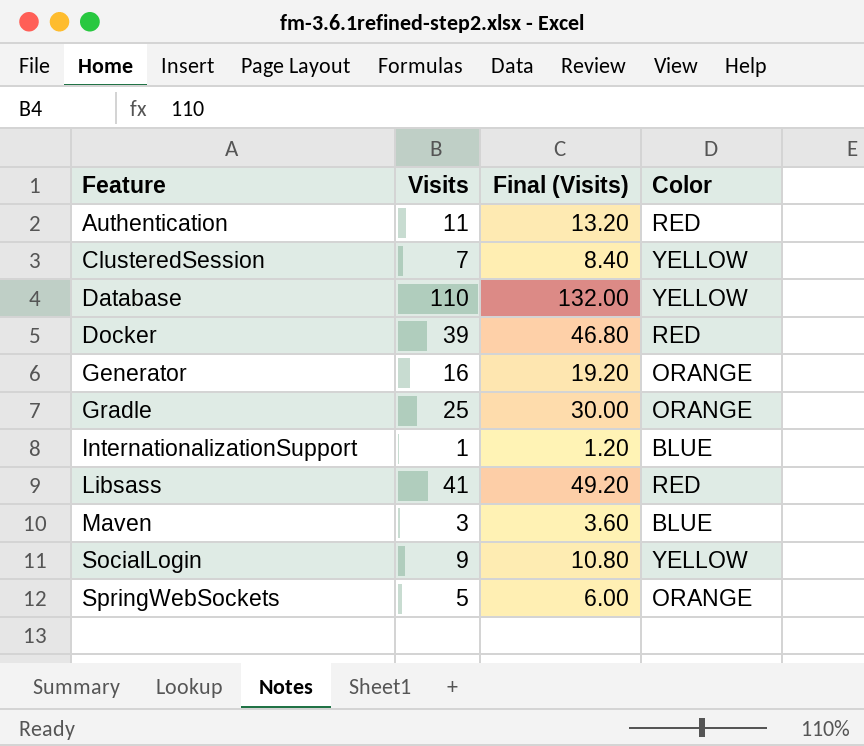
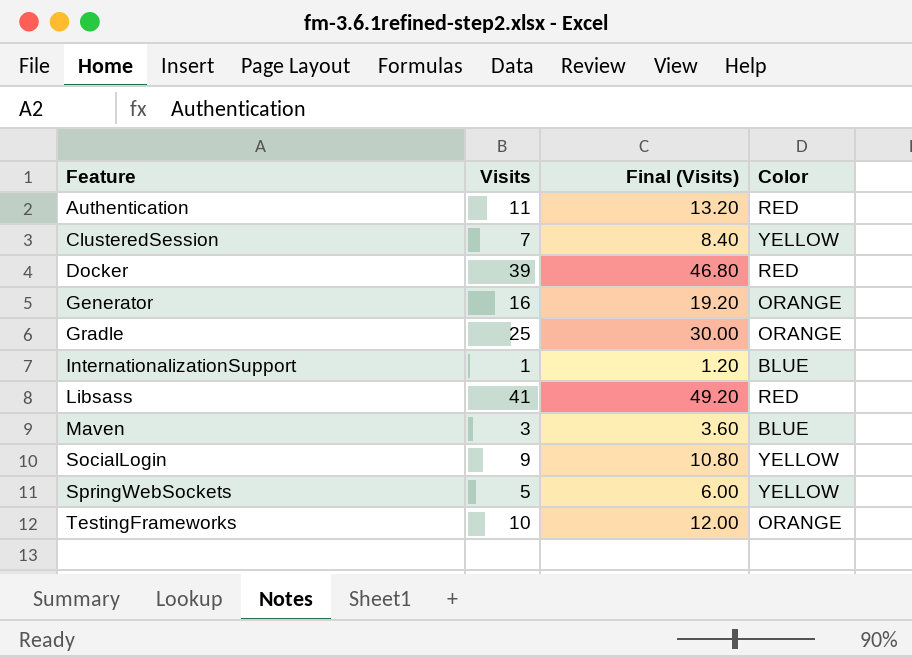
row Database: 110 | 132.00 | YELLOW -> none
SpringWebSockets | Color: ORANGE -> YELLOW
row TestingFrameworks: none -> 10 | 12.00 | ORANGE

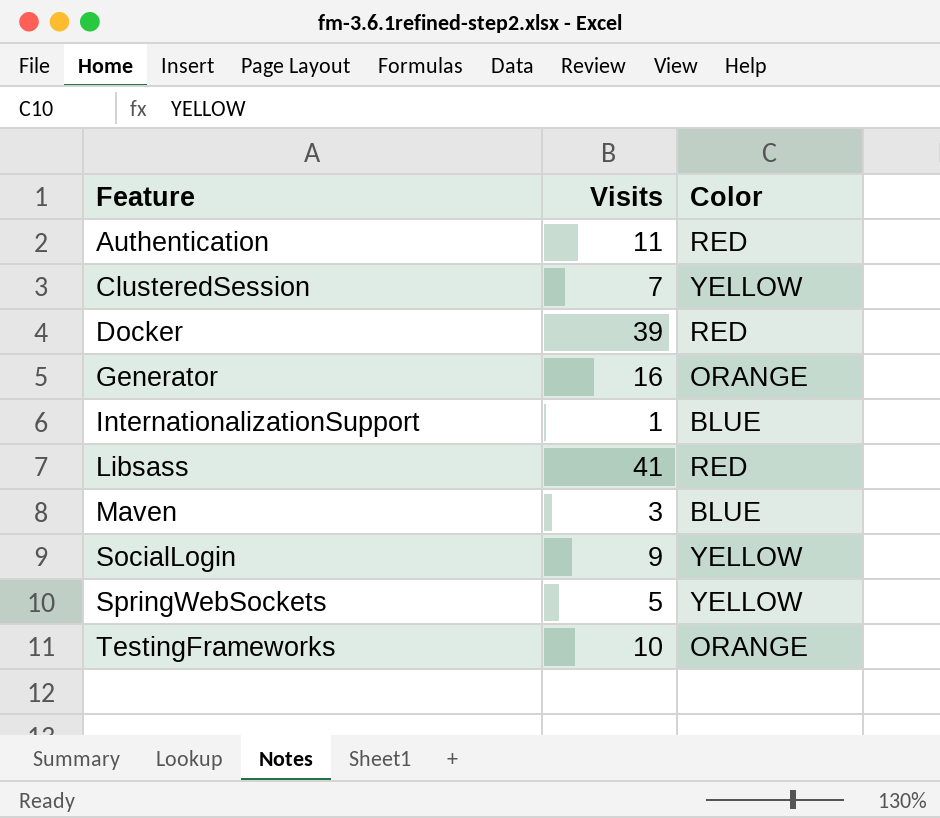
column Final (Visits) | formula: [Visits] * 1.2 -> none
row Gradle: 25 | 30.00 | ORANGE -> none

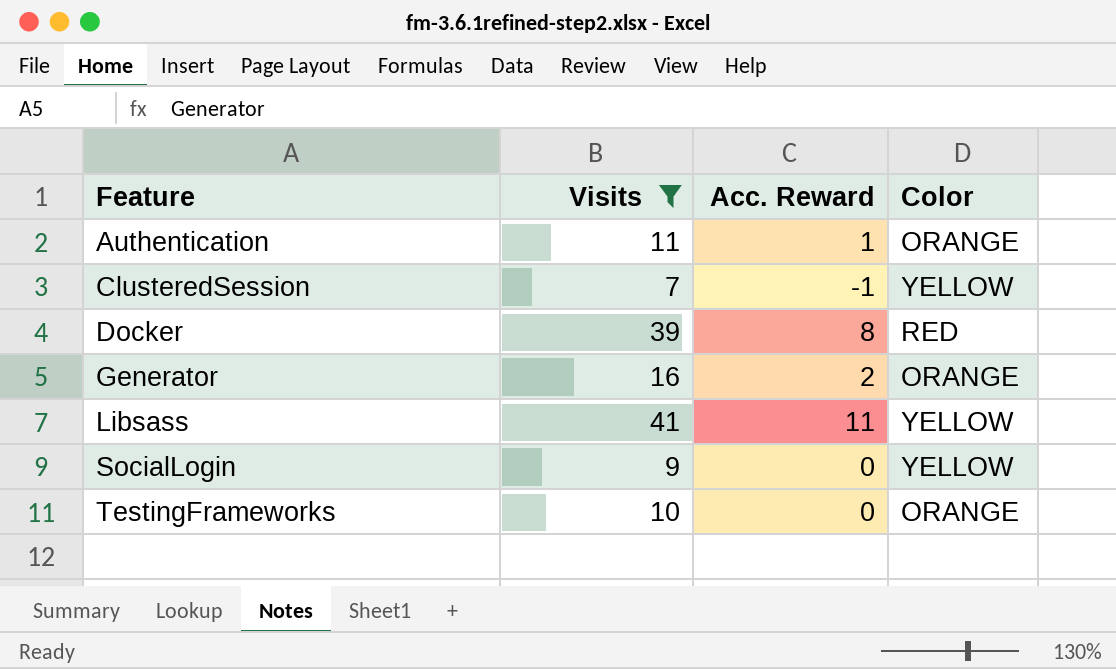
filter: none -> Visits >= 7
column Acc. Reward | position: none -> 3
Authentication | Color: RED -> ORANGE
Libsass | Color: RED -> YELLOW

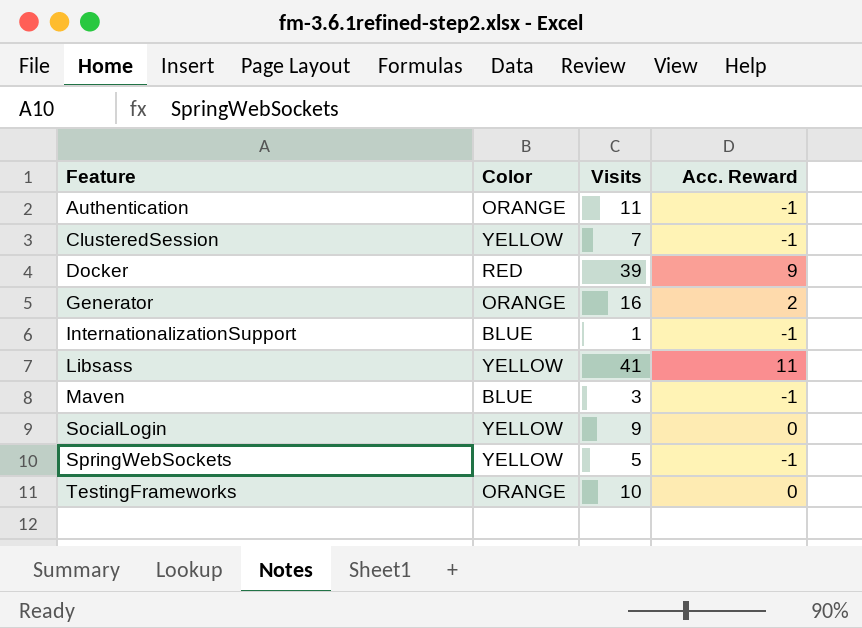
filter: Visits >= 7 -> none
column Color | position: 4 -> 2
Authentication | Acc. Reward: 1 -> -1
Docker | Acc. Reward: 8 -> 9

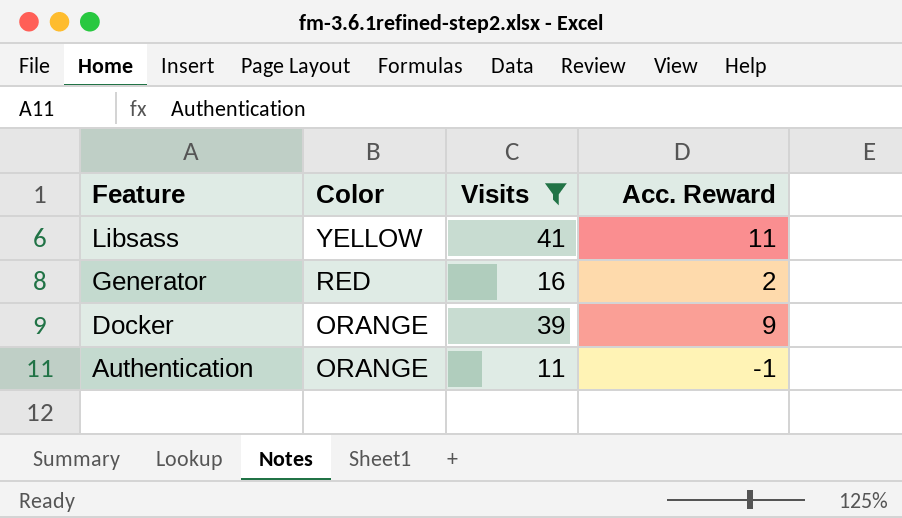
filter: none -> Visits >= 11
row order: Feature ascending -> Feature descending
Generator | Color: ORANGE -> RED
Docker | Color: RED -> ORANGE

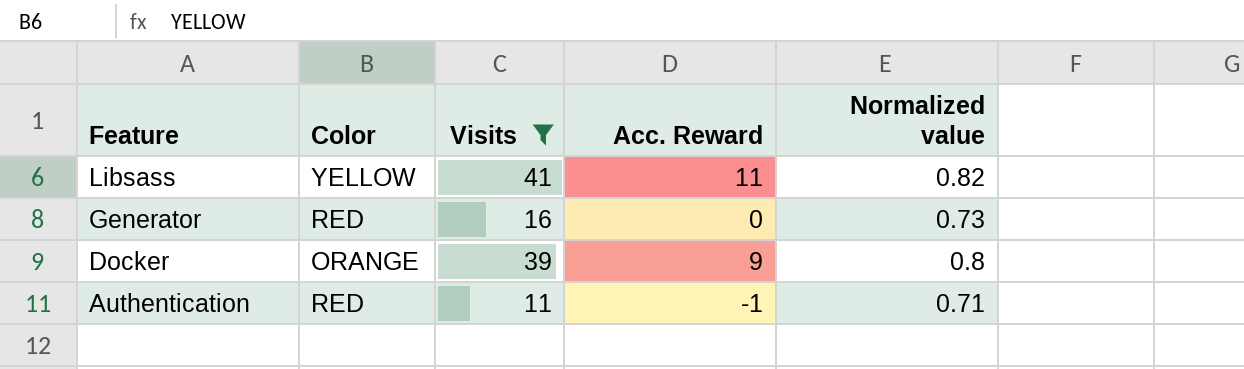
column Normalized value | position: none -> 5
Generator | Acc. Reward: 2 -> 0
Authentication | Color: ORANGE -> RED

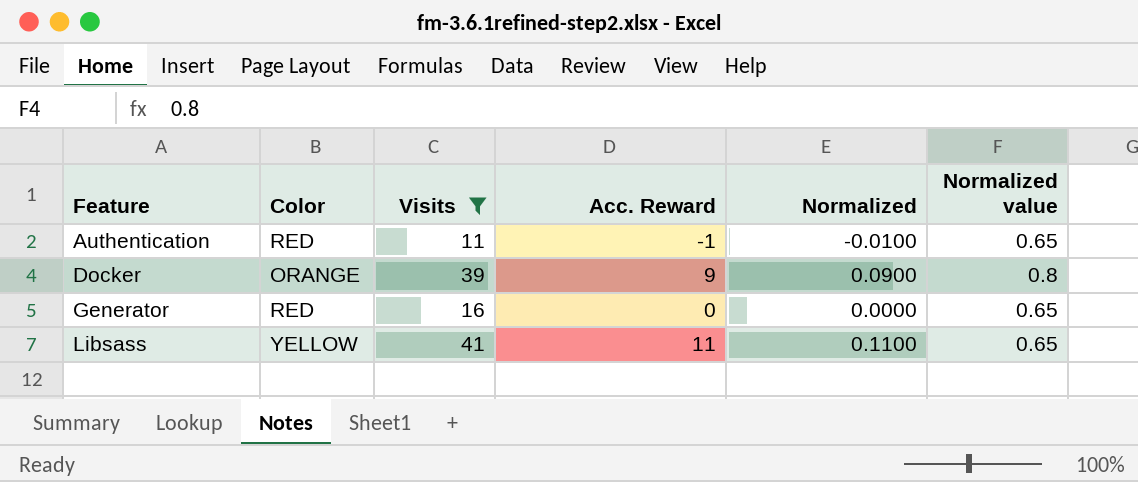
row order: Feature descending -> Feature ascending
column Normalized | formula: none -> [Acc. Reward] * 0.01
Authentication | Normalized value: 0.71 -> 0.65
Generator | Normalized value: 0.73 -> 0.65
Libsass | Normalized value: 0.82 -> 0.65

